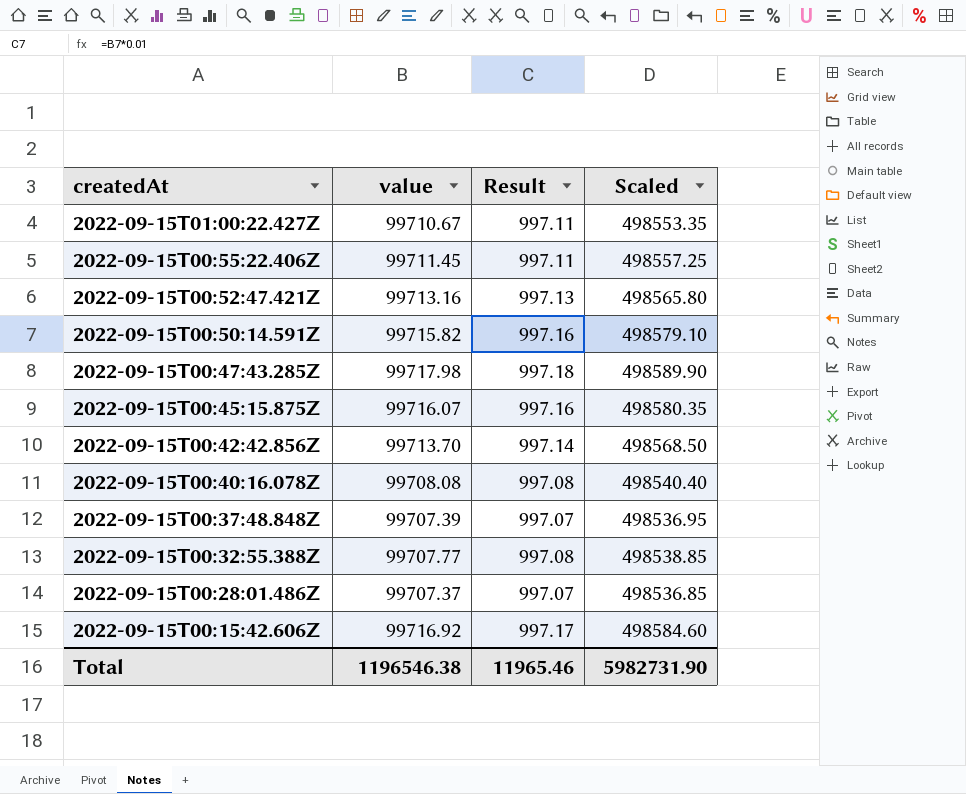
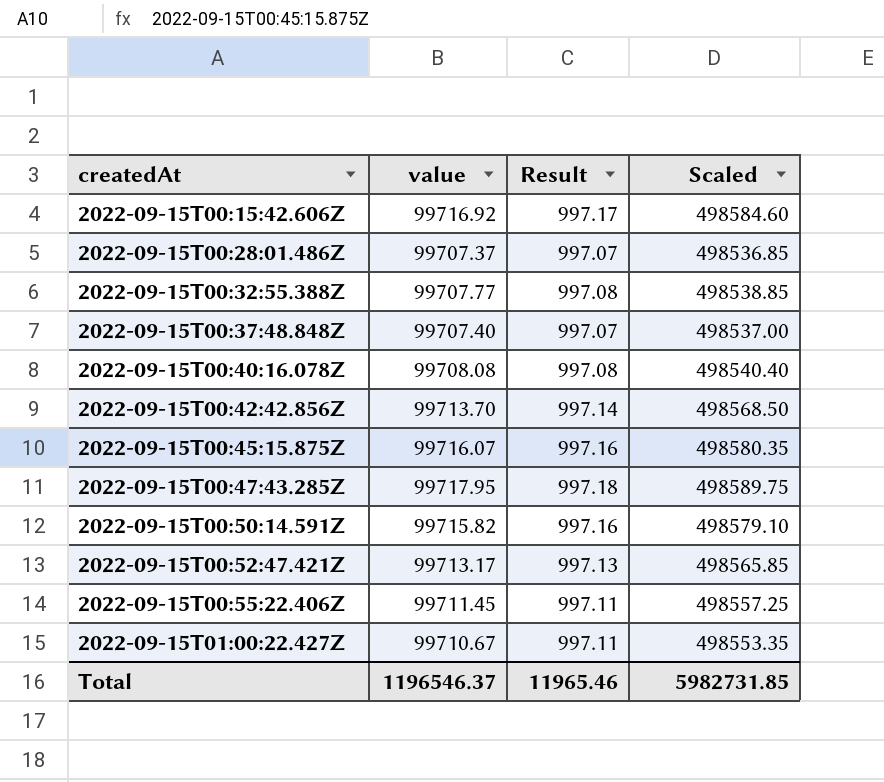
row order: createdAt descending -> createdAt ascending
2022-09-15T00:37:48.848Z | value: 99707.39 -> 99707.40
2022-09-15T00:37:48.848Z | Scaled: 498536.95 -> 498537.00
2022-09-15T00:47:43.285Z | value: 99717.98 -> 99717.95
2022-09-15T00:47:43.285Z | Scaled: 498589.90 -> 498589.75
2022-09-15T00:52:47.421Z | value: 99713.16 -> 99713.17
2022-09-15T00:52:47.421Z | Scaled: 498565.80 -> 498565.85
Total | value: 1196546.38 -> 1196546.37
Total | Scaled: 5982731.90 -> 5982731.85

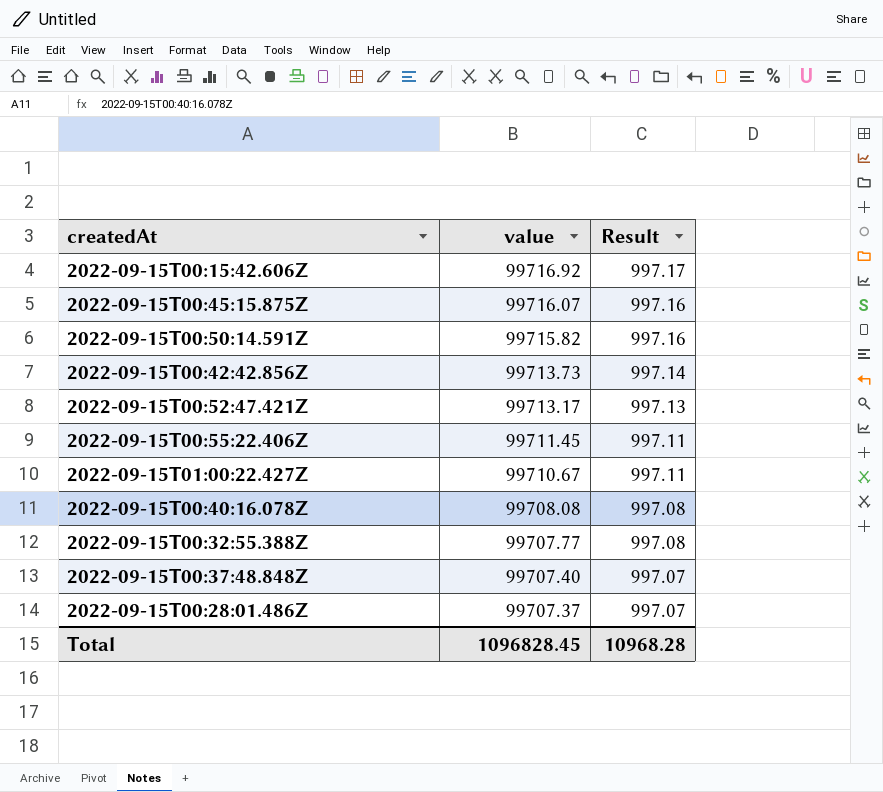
row order: createdAt ascending -> value descending
column Scaled | formula: [value] * 5 -> none
row 2022-09-15T00:47:43.285Z: 99717.95 | 997.18 | 498589.75 -> none
2022-09-15T00:42:42.856Z | value: 99713.70 -> 99713.73
Total | value: 1196546.37 -> 1096828.45
Total | Result: 11965.46 -> 10968.28

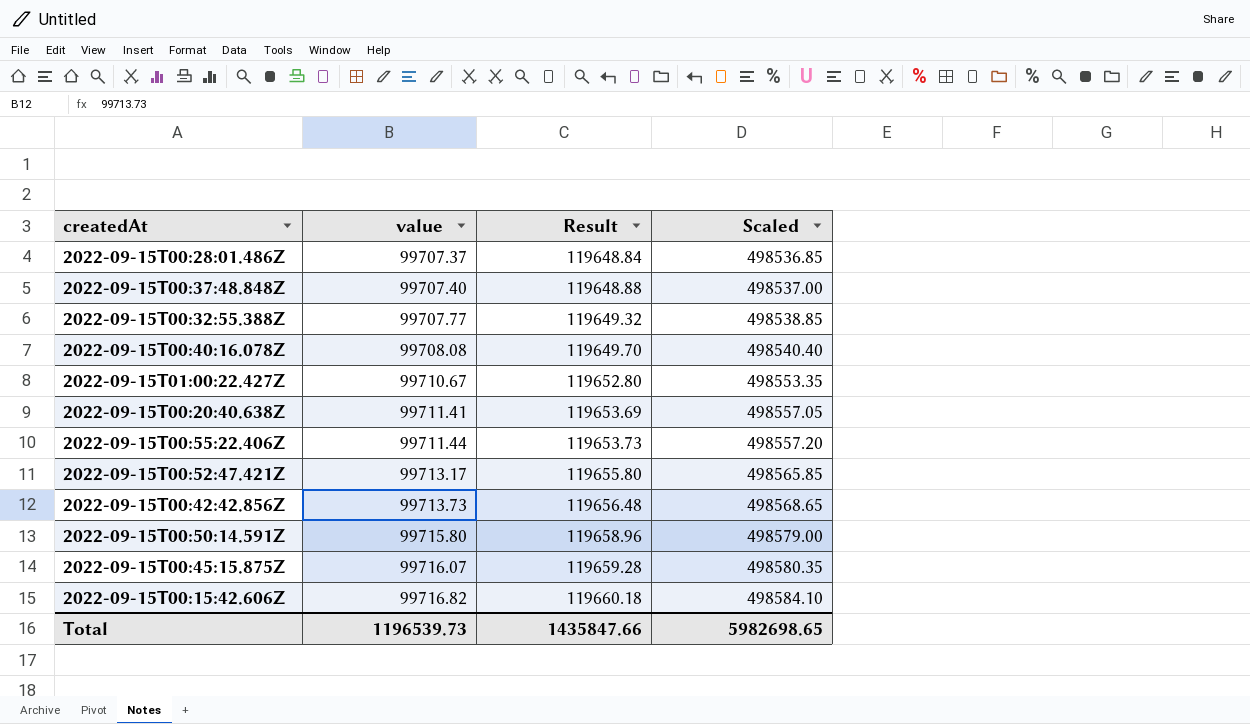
row order: value descending -> value ascending
column Result | formula: [value] * 0.01 -> [value] * 1.2
column Scaled | formula: none -> [value] * 5
row 2022-09-15T00:20:40.638Z: none -> 99711.41 | 119653.69 | 498557.05
2022-09-15T00:55:22.406Z | value: 99711.45 -> 99711.44
2022-09-15T00:50:14.591Z | value: 99715.82 -> 99715.80
2022-09-15T00:15:42.606Z | value: 99716.92 -> 99716.82
Total | value: 1096828.45 -> 1196539.73
Total | Result: 10968.28 -> 1435847.66

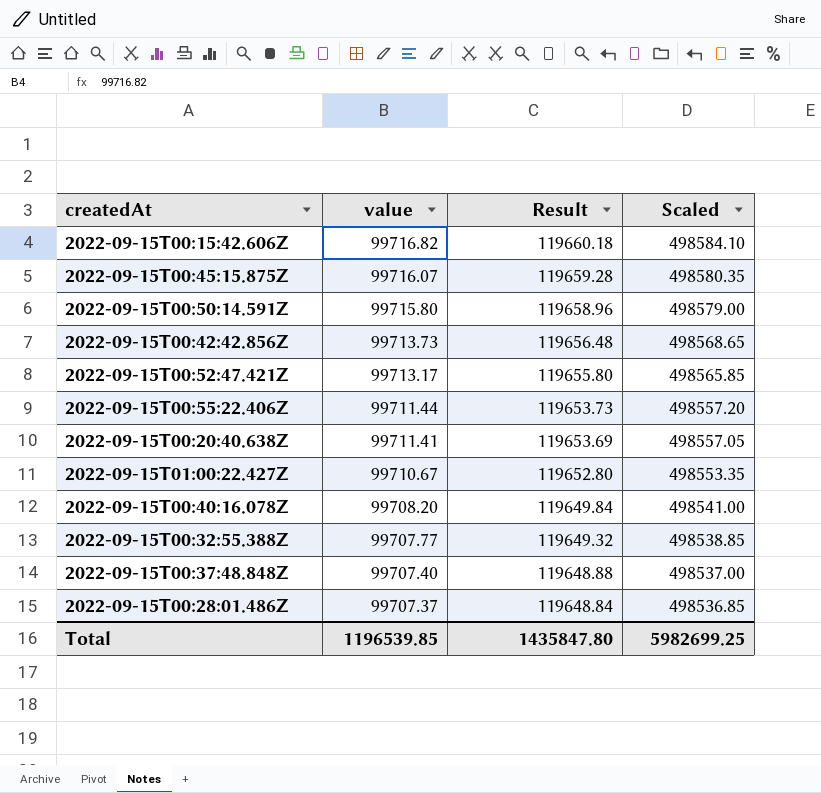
row order: value ascending -> value descending
2022-09-15T00:40:16.078Z | value: 99708.08 -> 99708.20
2022-09-15T00:40:16.078Z | Result: 119649.70 -> 119649.84
2022-09-15T00:40:16.078Z | Scaled: 498540.40 -> 498541.00
Total | value: 1196539.73 -> 1196539.85
Total | Result: 1435847.66 -> 1435847.80
Total | Scaled: 5982698.65 -> 5982699.25

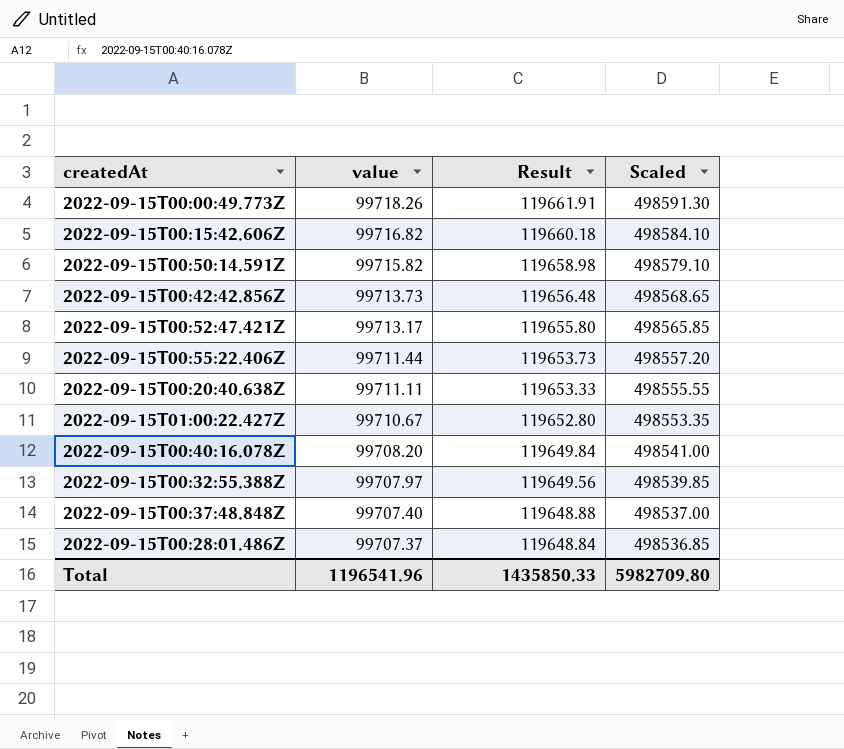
row 2022-09-15T00:45:15.875Z: 99716.07 | 119659.28 | 498580.35 -> none
row 2022-09-15T00:00:49.773Z: none -> 99718.26 | 119661.91 | 498591.30
2022-09-15T00:50:14.591Z | value: 99715.80 -> 99715.82
2022-09-15T00:50:14.591Z | Result: 119658.96 -> 119658.98
2022-09-15T00:50:14.591Z | Scaled: 498579.00 -> 498579.10
2022-09-15T00:20:40.638Z | value: 99711.41 -> 99711.11
2022-09-15T00:20:40.638Z | Result: 119653.69 -> 119653.33
2022-09-15T00:20:40.638Z | Scaled: 498557.05 -> 498555.55
2022-09-15T00:32:55.388Z | value: 99707.77 -> 99707.97
2022-09-15T00:32:55.388Z | Result: 119649.32 -> 119649.56
2022-09-15T00:32:55.388Z | Scaled: 498538.85 -> 498539.85
Total | value: 1196539.85 -> 1196541.96
Total | Result: 1435847.80 -> 1435850.33
Total | Scaled: 5982699.25 -> 5982709.80

